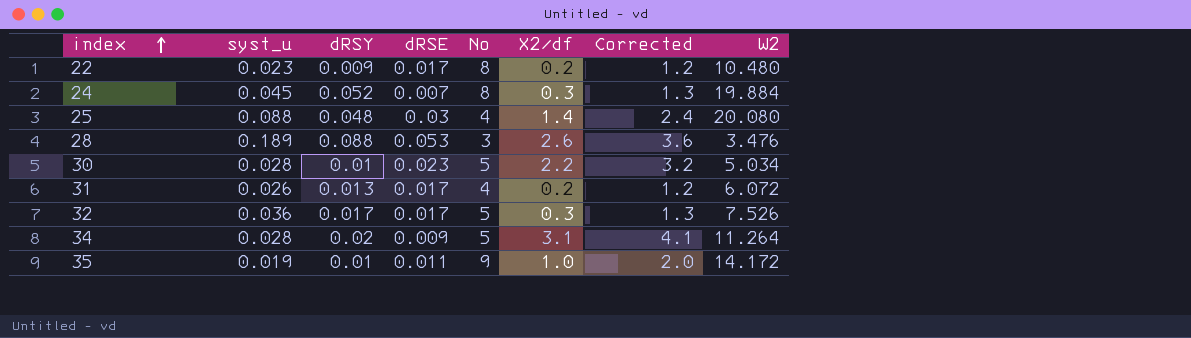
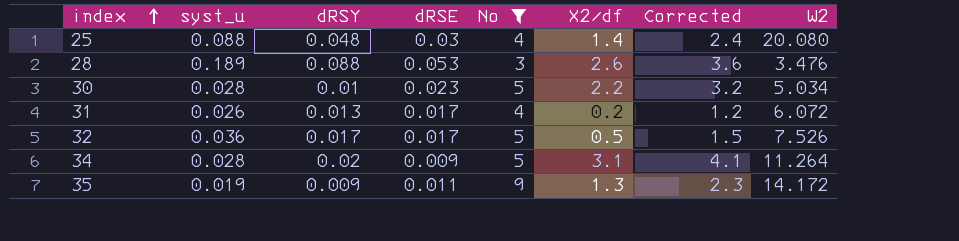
filter: none -> No != 8
32 | X2/df: 0.3 -> 0.5
32 | Corrected: 1.3 -> 1.5
35 | dRSY: 0.01 -> 0.009
35 | X2/df: 1.0 -> 1.3
35 | Corrected: 2.0 -> 2.3

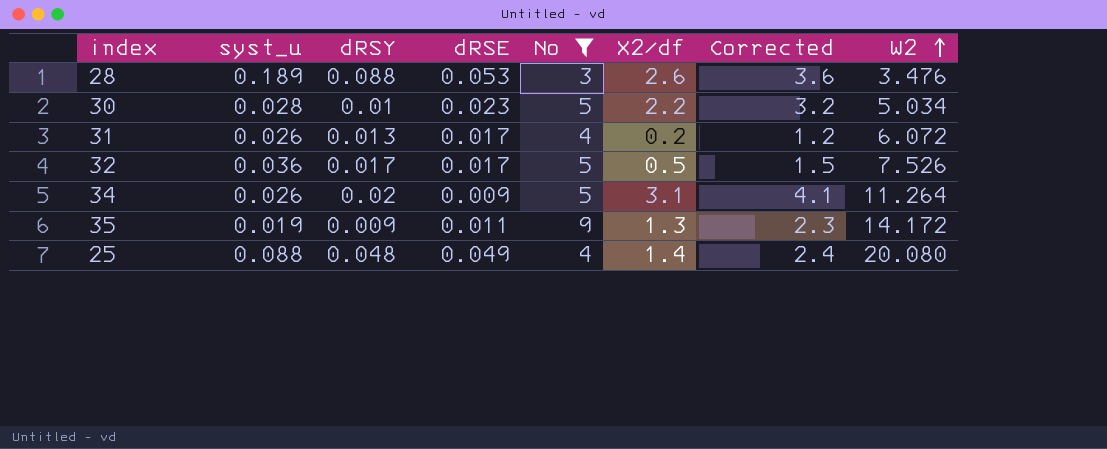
row order: index ascending -> W2 ascending
34 | syst_u: 0.028 -> 0.026
25 | dRSE: 0.03 -> 0.049

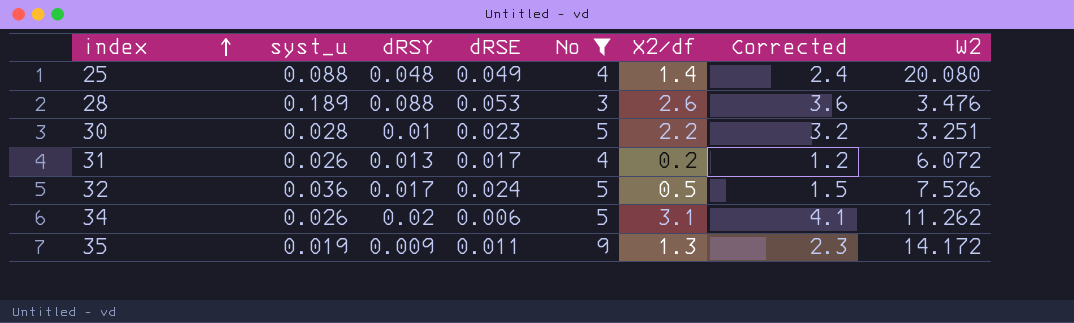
row order: W2 ascending -> index ascending
30 | W2: 5.034 -> 3.251
32 | dRSE: 0.017 -> 0.024
34 | dRSE: 0.009 -> 0.006
34 | W2: 11.264 -> 11.262

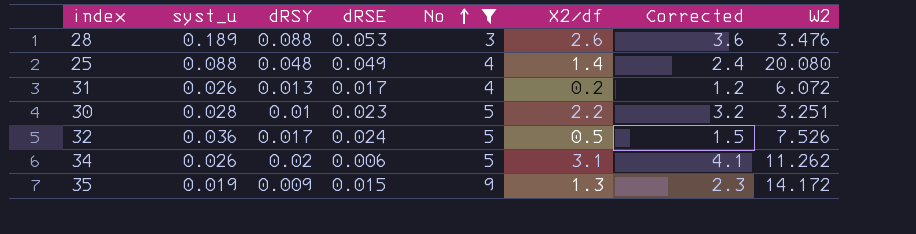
row order: index ascending -> No ascending
35 | dRSE: 0.011 -> 0.015

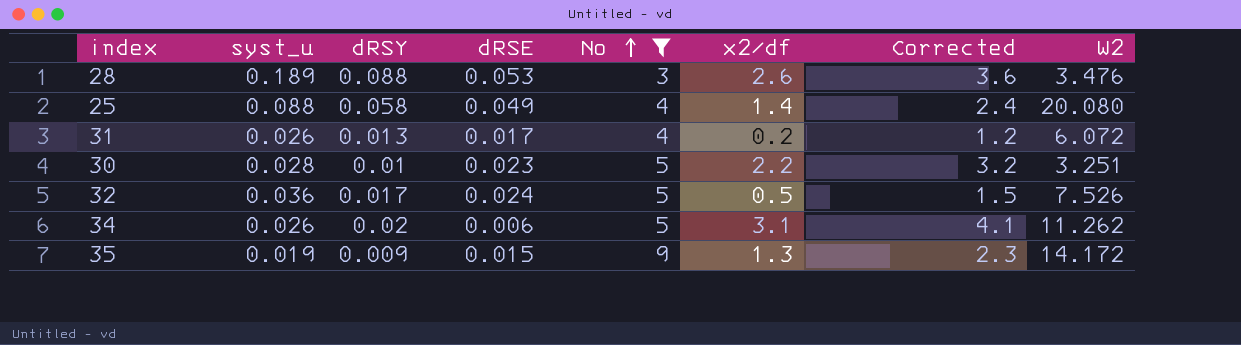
column name: X2/df -> x2/df
25 | dRSY: 0.048 -> 0.058

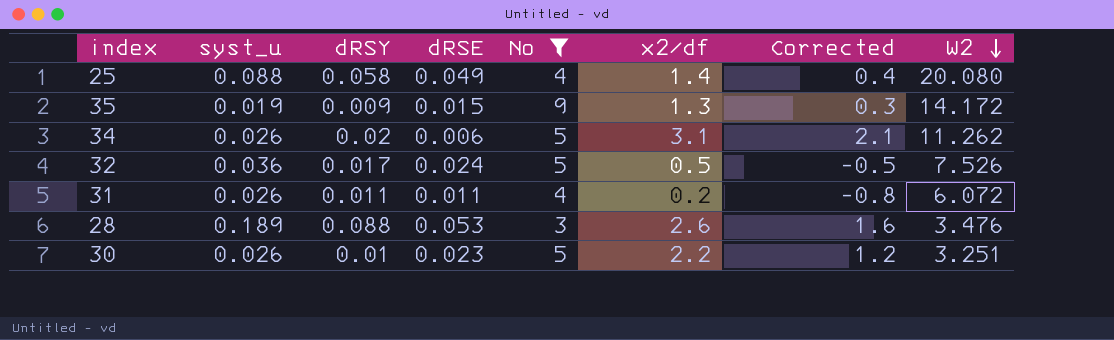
row order: No ascending -> W2 descending
column Corrected | formula: [x2/df] + 1 -> [x2/df] - 1
31 | dRSY: 0.013 -> 0.011
31 | dRSE: 0.017 -> 0.011
30 | syst_u: 0.028 -> 0.026

